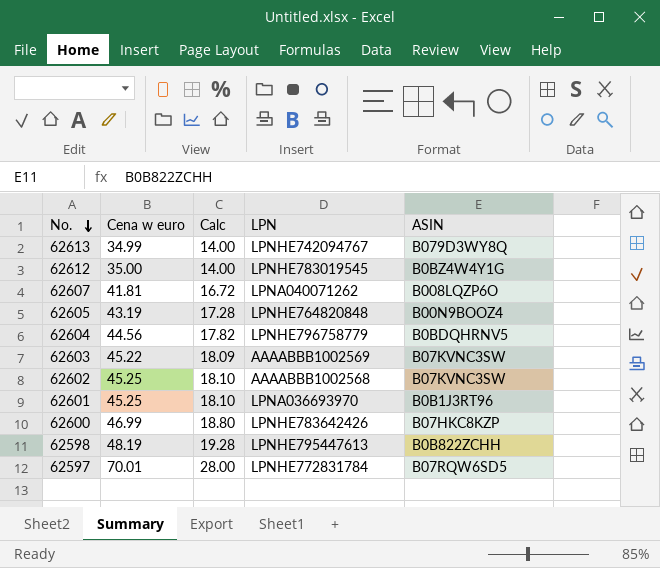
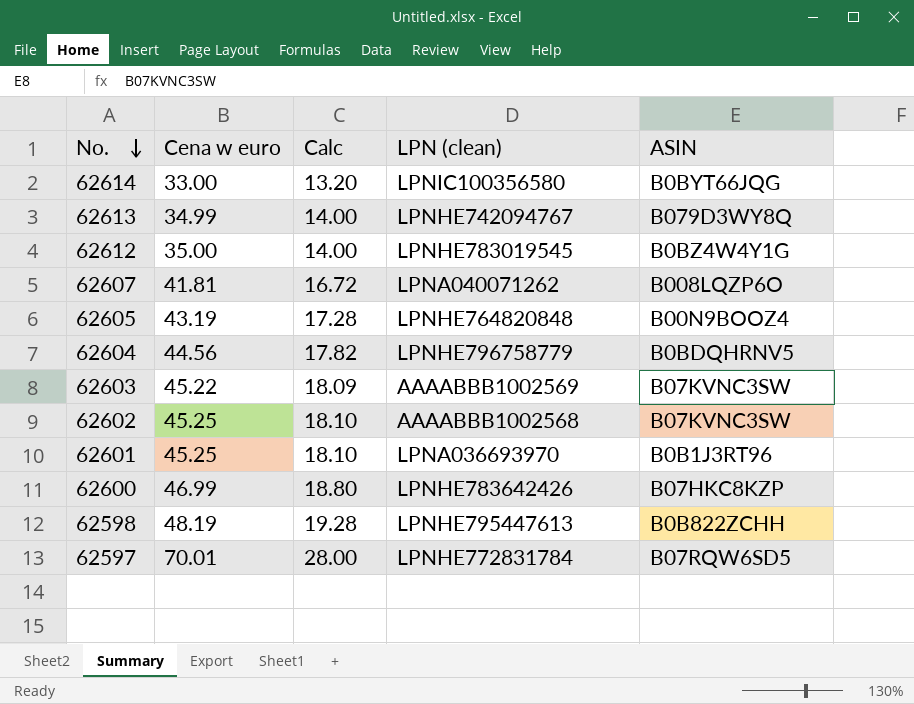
column name: LPN -> LPN (clean)
row 62614: none -> 33.00 | 13.20 | LPNIC100356580 | B0BYT66JQG

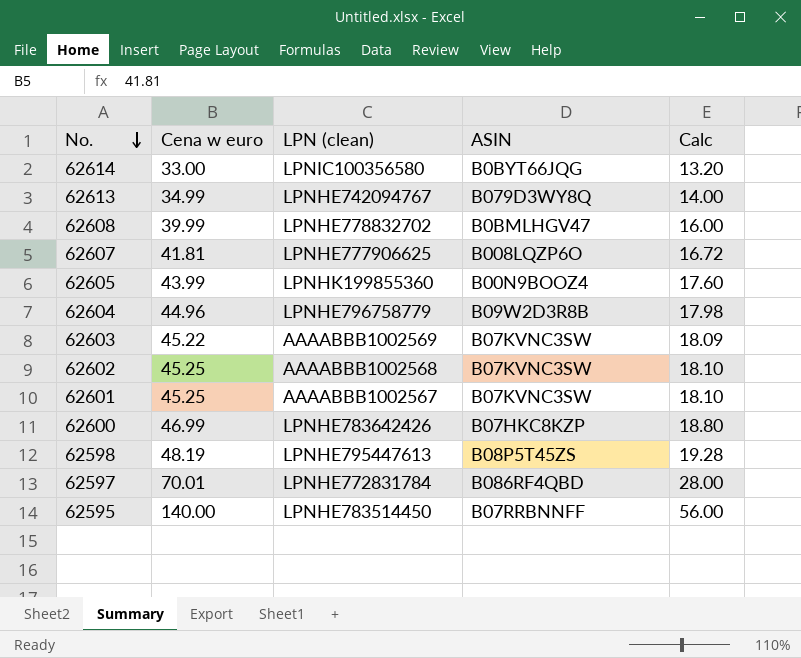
column Calc | position: 3 -> 5
row 62612: 35.00 | 14.00 | LPNHE783019545 | B0BZ4W4Y1G -> none
row 62608: none -> 39.99 | LPNHE778832702 | B0BMLHGV47 | 16.00
62607 | LPN (clean): LPNA040071262 -> LPNHE777906625
62605 | Cena w euro: 43.19 -> 43.99
62605 | LPN (clean): LPNHE764820848 -> LPNHK199855360
62605 | Calc: 17.28 -> 17.60
62604 | Cena w euro: 44.56 -> 44.96
62604 | ASIN: B0BDQHRNV5 -> B09W2D3R8B
62604 | Calc: 17.82 -> 17.98
62601 | LPN (clean): LPNA036693970 -> AAAABBB1002567
62601 | ASIN: B0B1J3RT96 -> B07KVNC3SW
62598 | ASIN: B0B822ZCHH -> B08P5T45ZS
62597 | ASIN: B07RQW6SD5 -> B086RF4QBD
row 62595: none -> 140.00 | LPNHE783514450 | B07RRBNNFF | 56.00

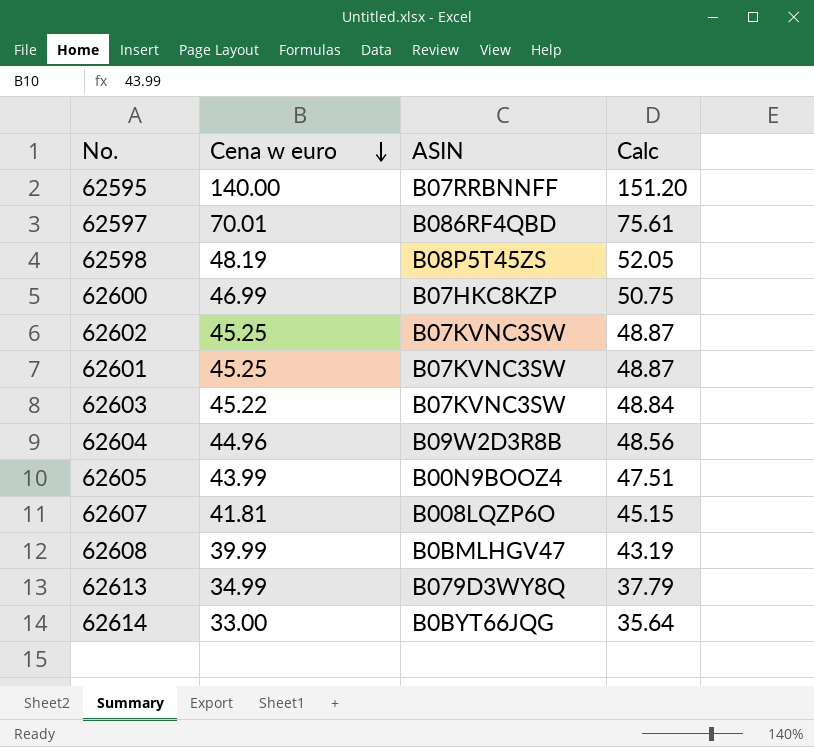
row order: No. descending -> Cena w euro descending
column LPN (clean) | position: 3 -> none
column Calc | formula: [Cena w euro] * 0.4 -> [Cena w euro] * 1.08

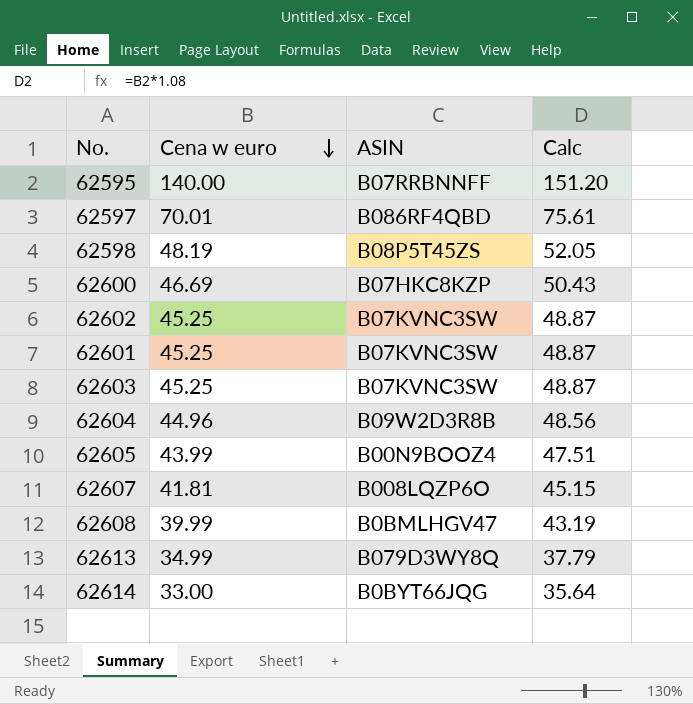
62600 | Cena w euro: 46.99 -> 46.69
62600 | Calc: 50.75 -> 50.43
62603 | Cena w euro: 45.22 -> 45.25
62603 | Calc: 48.84 -> 48.87

